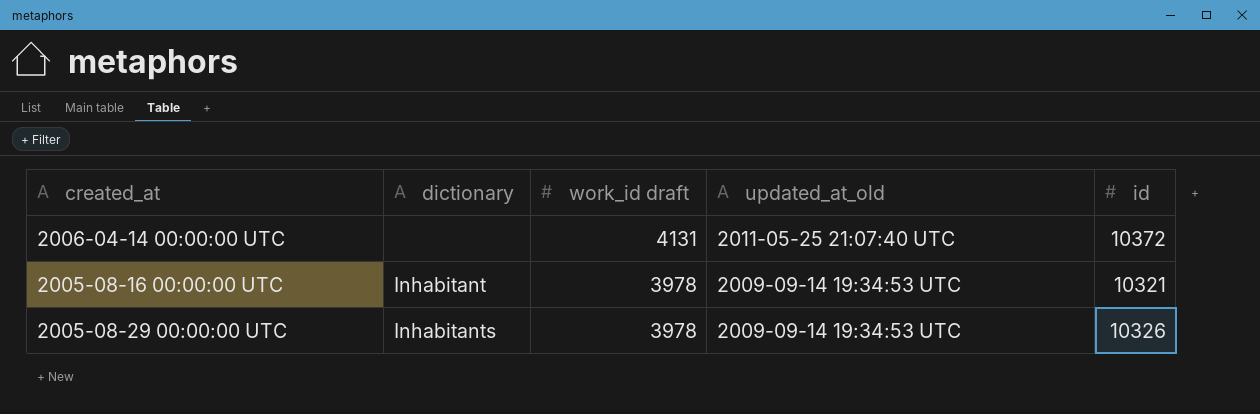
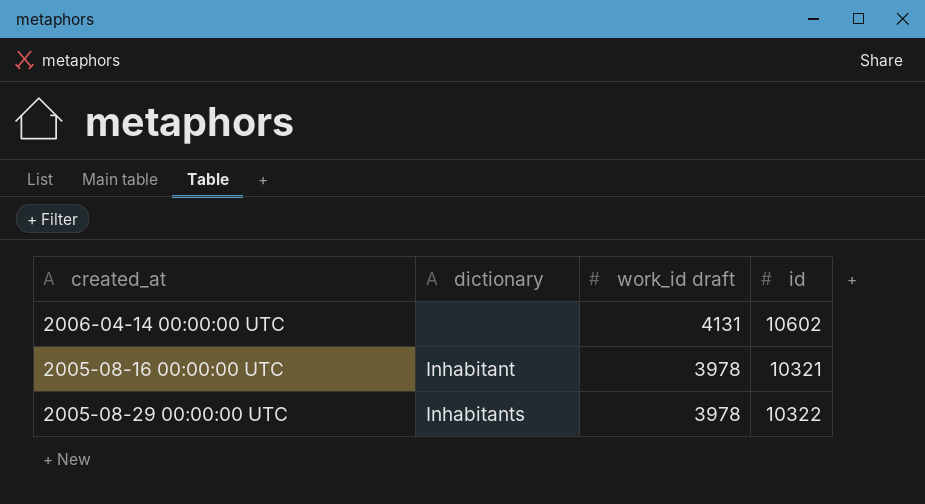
column updated_at_old | position: 4 -> none
2006-04-14 00:00:00 UTC | id: 10372 -> 10602
2005-08-29 00:00:00 UTC | id: 10326 -> 10322

